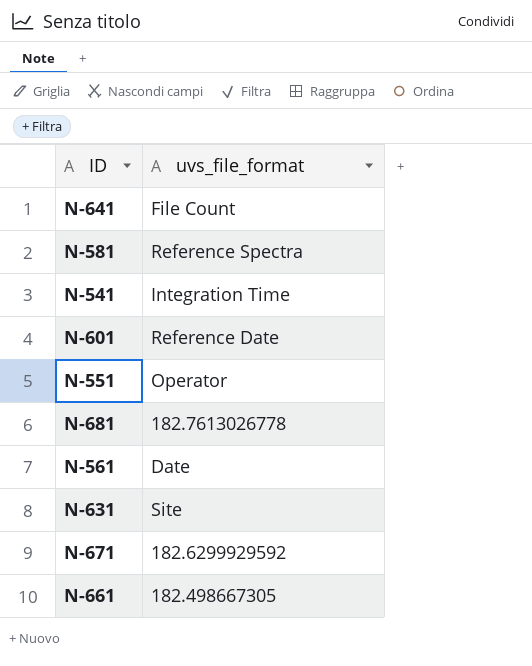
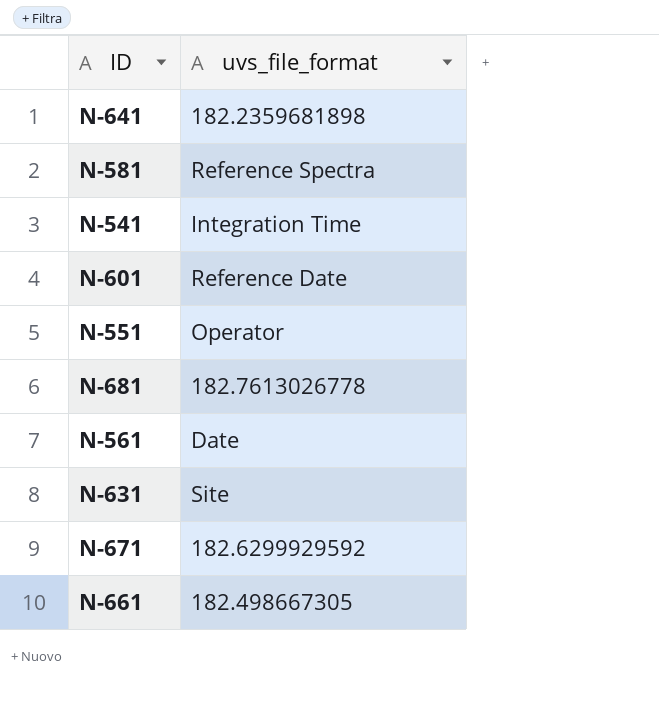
N-641 | uvs_file_format: File Count -> 182.2359681898

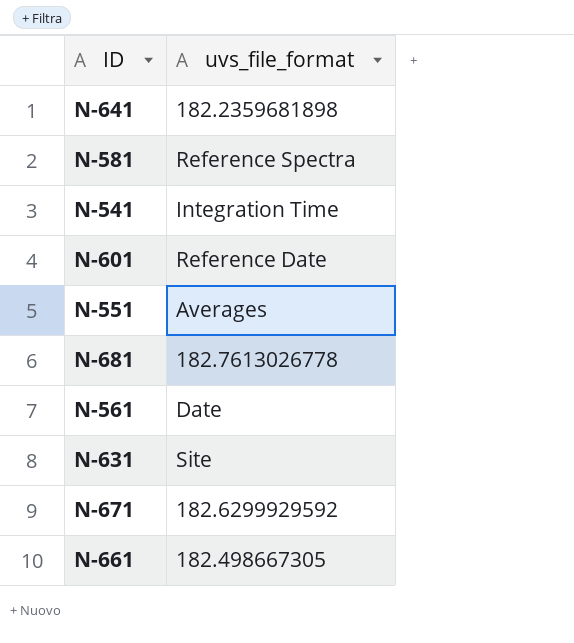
N-551 | uvs_file_format: Operator -> Averages

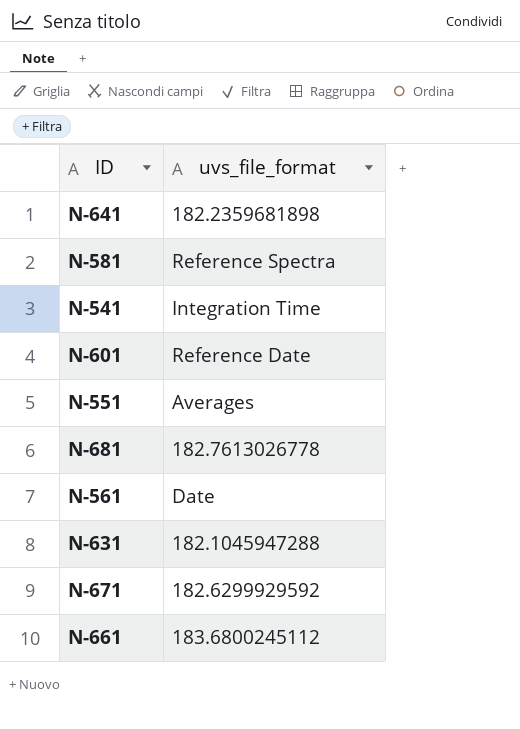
N-631 | uvs_file_format: Site -> 182.1045947288
N-661 | uvs_file_format: 182.498667305 -> 183.6800245112

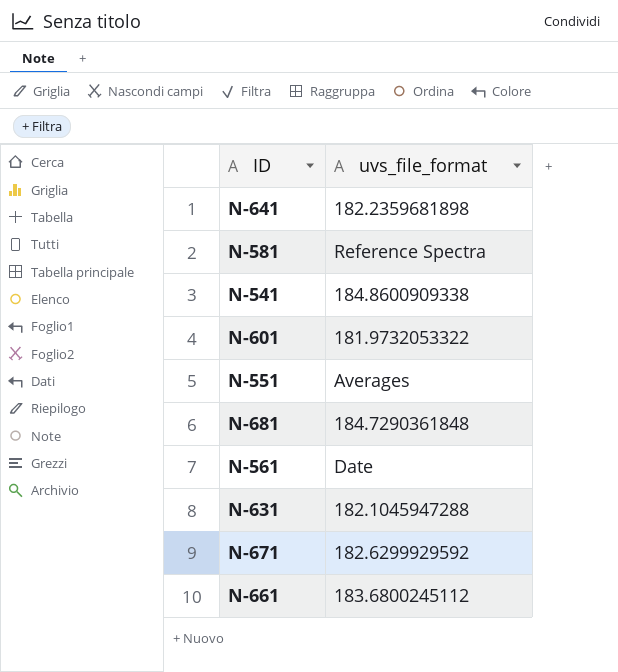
N-541 | uvs_file_format: Integration Time -> 184.8600909338
N-601 | uvs_file_format: Reference Date -> 181.9732053322
N-681 | uvs_file_format: 182.7613026778 -> 184.7290361848

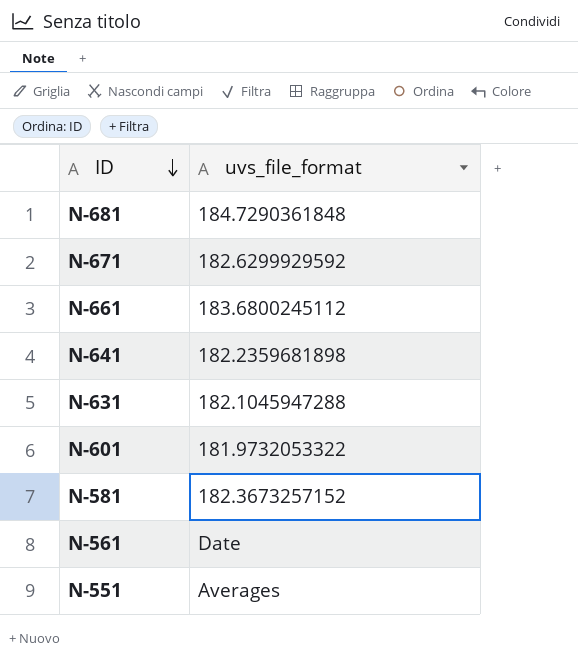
row order: none -> ID descending
row N-541: 184.8600909338 -> none
N-581 | uvs_file_format: Reference Spectra -> 182.3673257152

